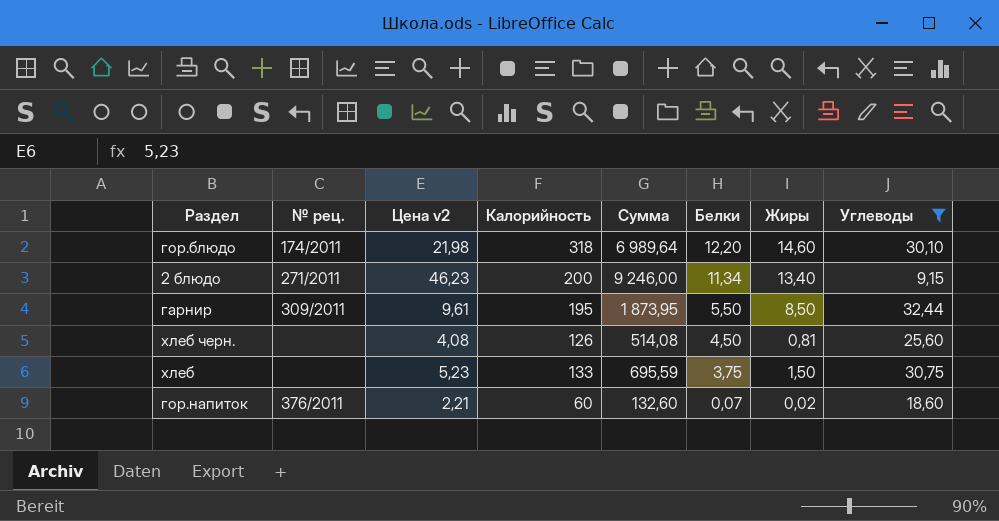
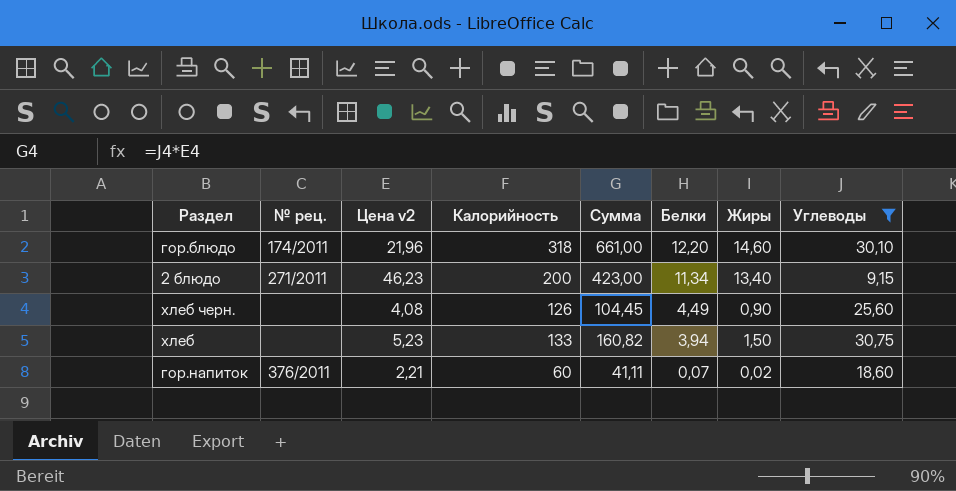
column Сумма | formula: [Цена v2] * [Калорийность] -> [Цена v2] * [Углеводы]
row гарнир: 309/2011 | 9,61 | 195 | 1 873,95 | 5,50 | 8,50 | 32,44 -> none
гор.блюдо | Цена v2: 21,98 -> 21,96
хлеб черн. | Белки: 4,50 -> 4,49
хлеб черн. | Жиры: 0,81 -> 0,90
хлеб | Белки: 3,75 -> 3,94

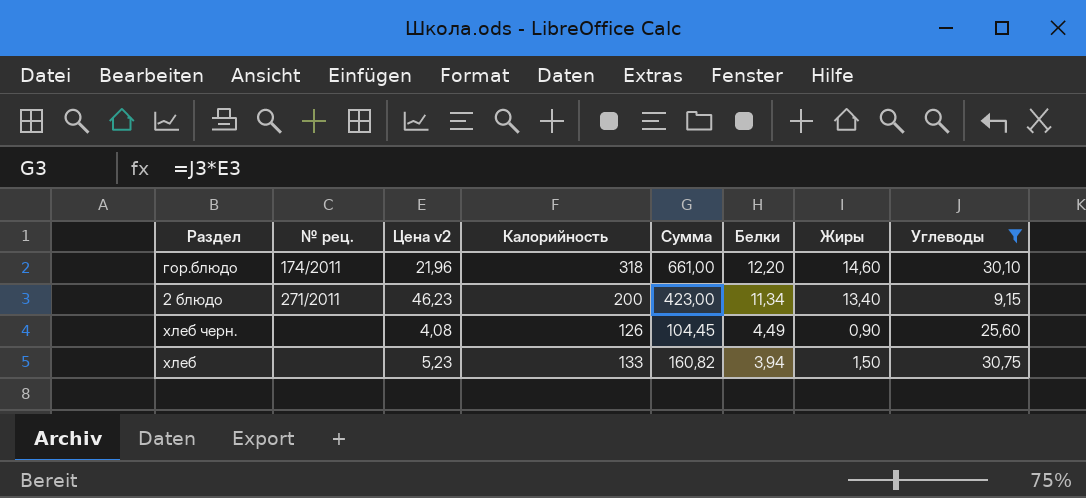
row гор.напиток: 376/2011 | 2,21 | 60 | 41,11 | 0,07 | 0,02 | 18,60 -> none

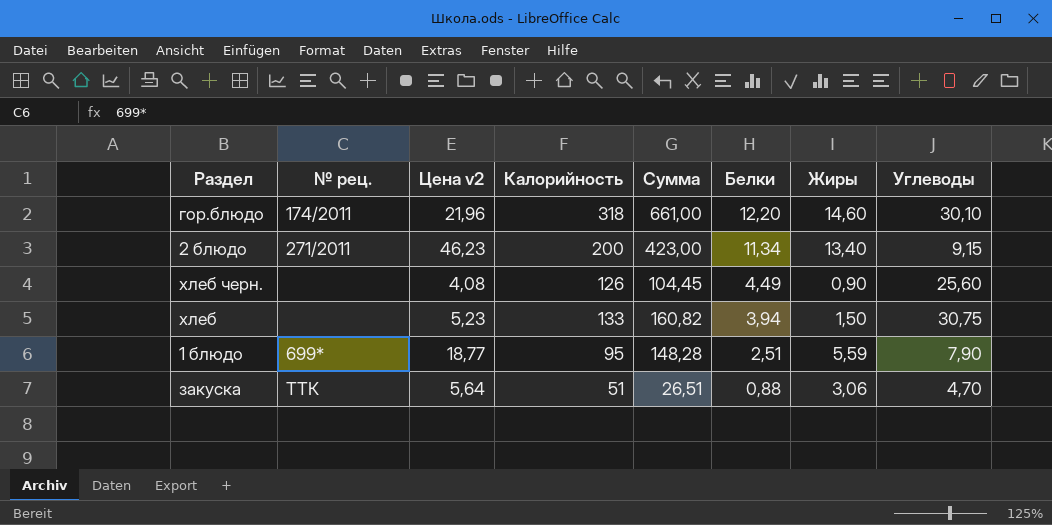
filter: Углеводы >= 9,15 -> none

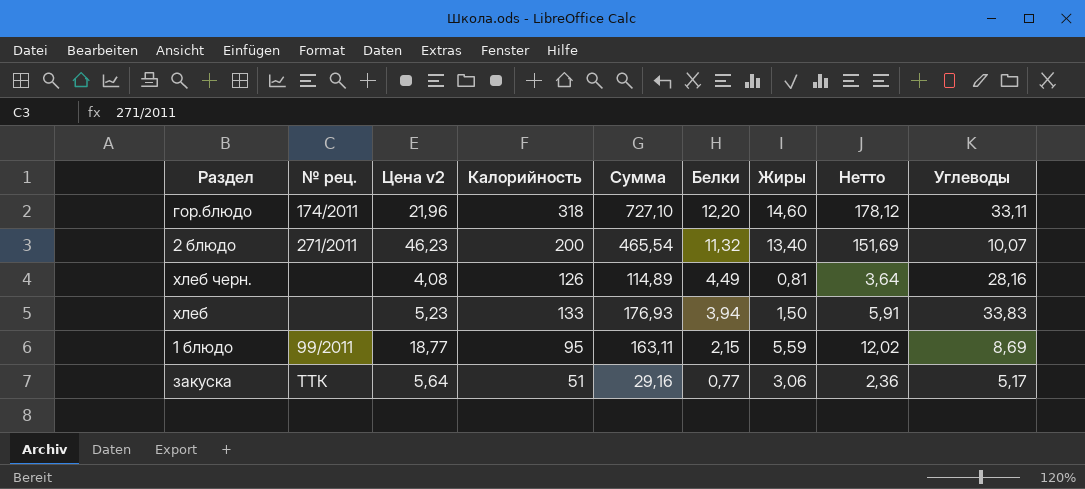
column Нетто | formula: none -> [Белки] * [Жиры]
гор.блюдо | Сумма: 661,00 -> 727,10
гор.блюдо | Углеводы: 30,10 -> 33,11
2 блюдо | Сумма: 423,00 -> 465,54
2 блюдо | Белки: 11,34 -> 11,32
2 блюдо | Углеводы: 9,15 -> 10,07
хлеб черн. | Сумма: 104,45 -> 114,89
хлеб черн. | Жиры: 0,90 -> 0,81
хлеб черн. | Углеводы: 25,60 -> 28,16
хлеб | Сумма: 160,82 -> 176,93
хлеб | Углеводы: 30,75 -> 33,83
1 блюдо | № рец.: 699* -> 99/2011
1 блюдо | Сумма: 148,28 -> 163,11
1 блюдо | Белки: 2,51 -> 2,15
1 блюдо | Углеводы: 7,90 -> 8,69
закуска | Сумма: 26,51 -> 29,16
закуска | Белки: 0,88 -> 0,77
закуска | Углеводы: 4,70 -> 5,17

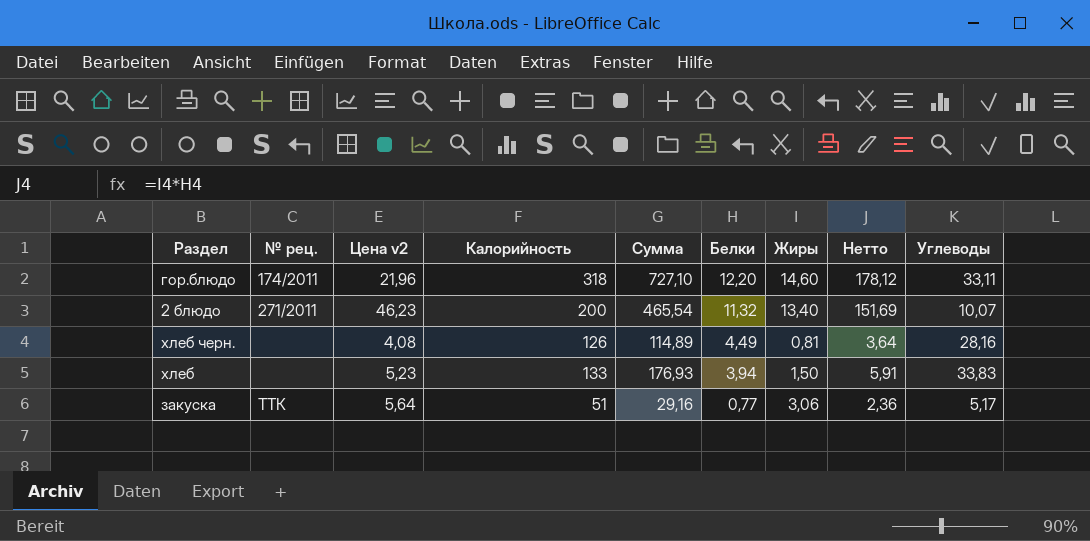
row 1 блюдо: 99/2011 | 18,77 | 95 | 163,11 | 2,15 | 5,59 | 12,02 | 8,69 -> none

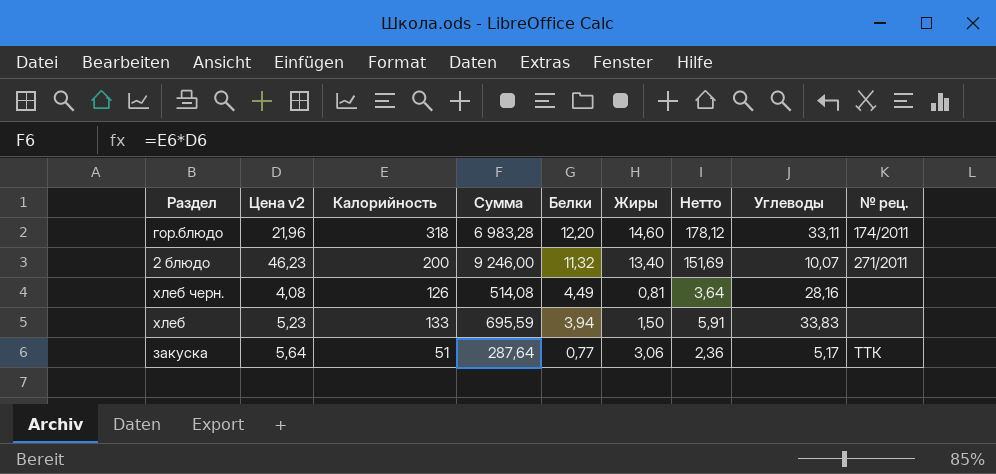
column Сумма | formula: [Цена v2] * [Углеводы] -> [Цена v2] * [Калорийность]
column № рец. | position: 2 -> 9

